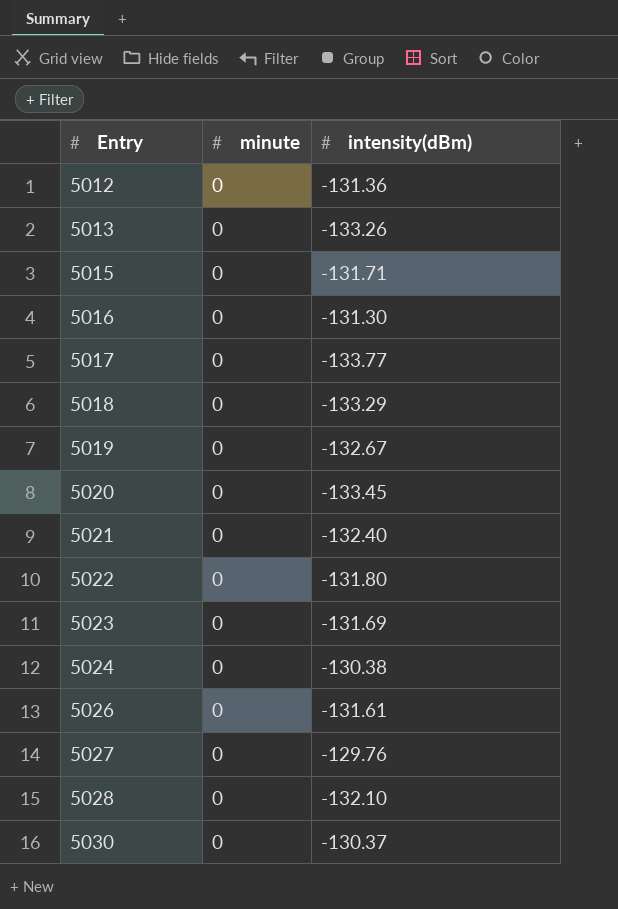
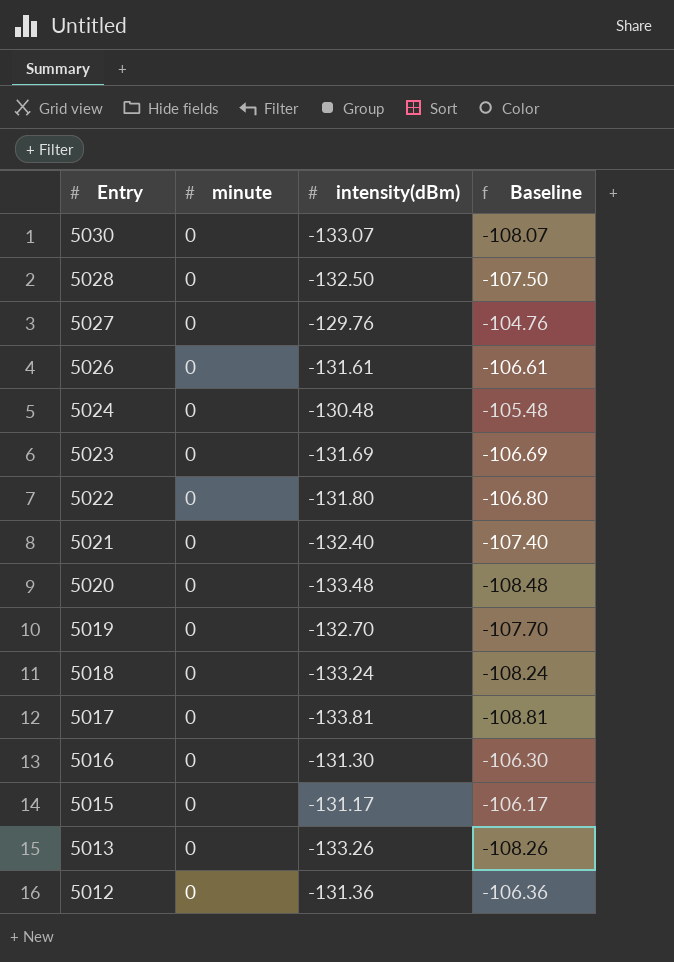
row order: Entry ascending -> Entry descending
column Baseline | formula: none -> [intensity(dBm)] + 25
5030 | intensity(dBm): -130.37 -> -133.07
5028 | intensity(dBm): -132.10 -> -132.50
5024 | intensity(dBm): -130.38 -> -130.48
5020 | intensity(dBm): -133.45 -> -133.48
5019 | intensity(dBm): -132.67 -> -132.70
5018 | intensity(dBm): -133.29 -> -133.24
5017 | intensity(dBm): -133.77 -> -133.81
5015 | intensity(dBm): -131.71 -> -131.17

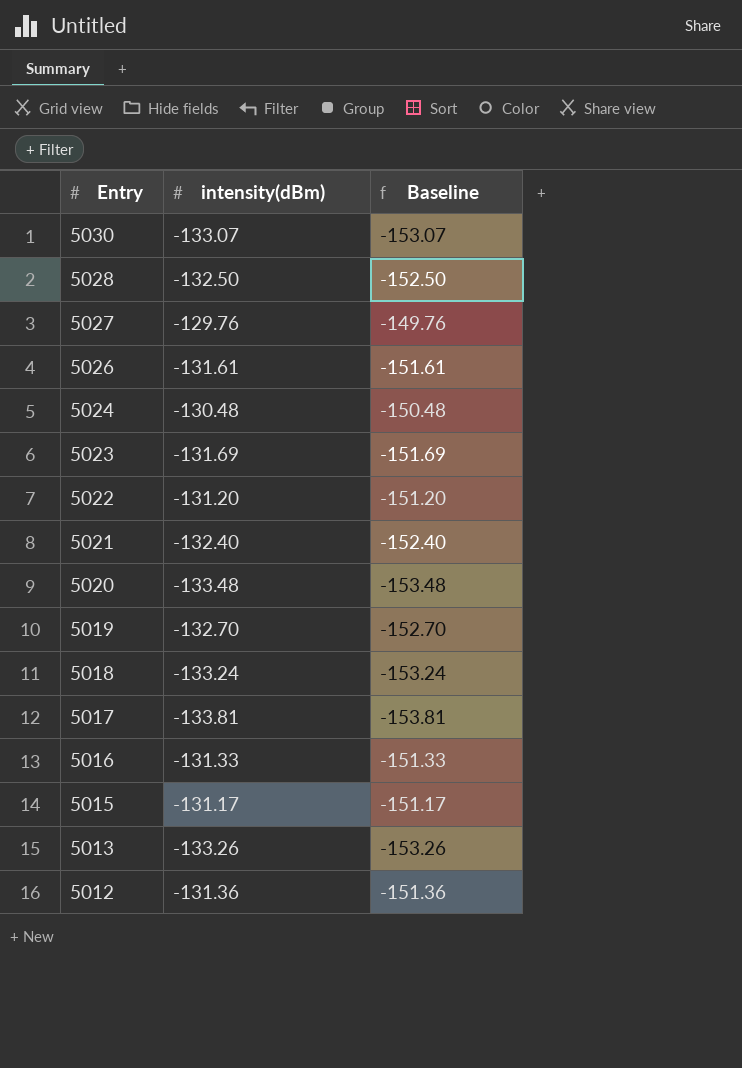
column minute | position: 2 -> none
column Baseline | formula: [intensity(dBm)] + 25 -> [intensity(dBm)] - 20
5022 | intensity(dBm): -131.80 -> -131.20
5016 | intensity(dBm): -131.30 -> -131.33

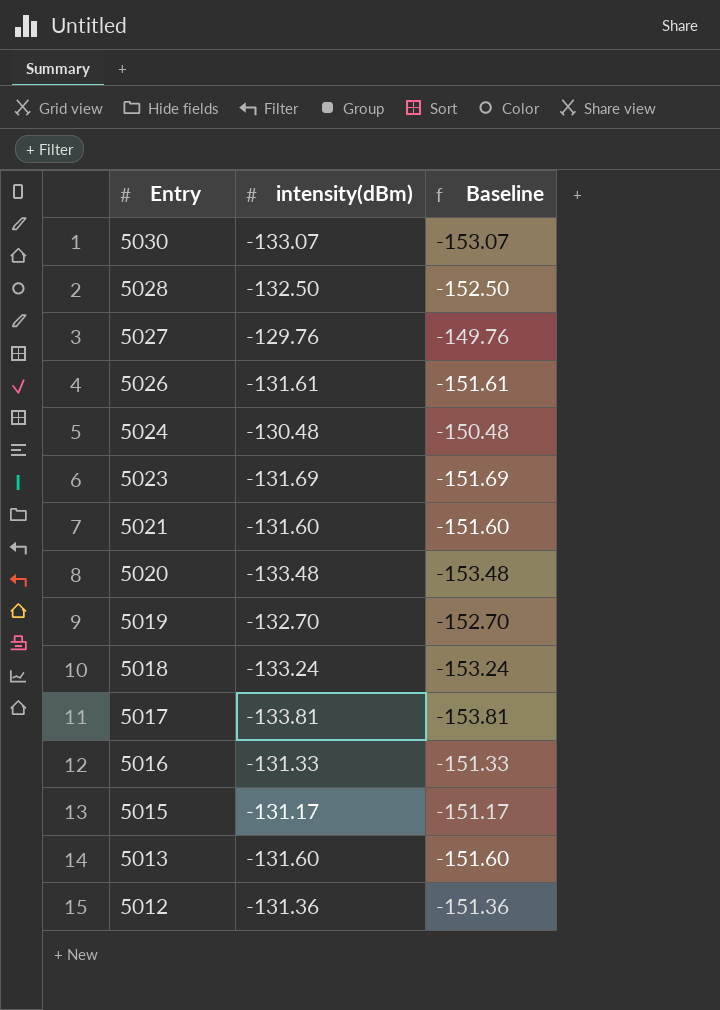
row 5022: -131.20 | -151.20 -> none
5021 | intensity(dBm): -132.40 -> -131.60
5021 | Baseline: -152.40 -> -151.60
5013 | intensity(dBm): -133.26 -> -131.60
5013 | Baseline: -153.26 -> -151.60

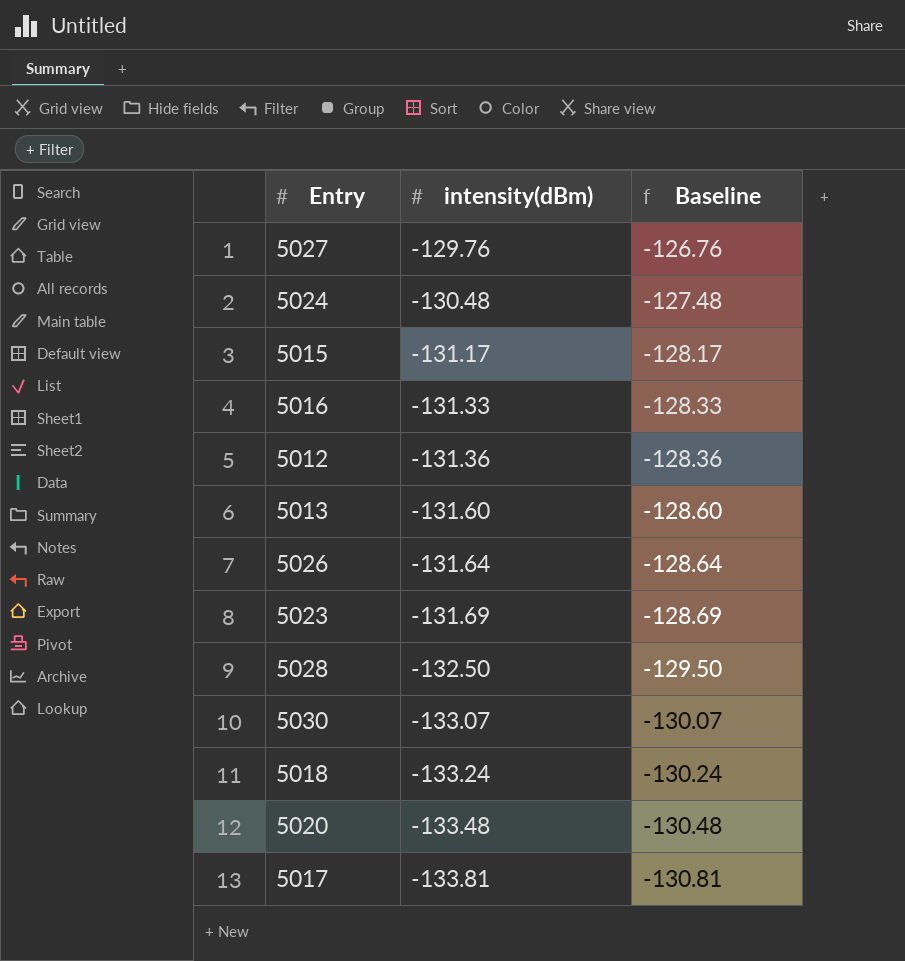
row order: Entry descending -> intensity(dBm) descending
column Baseline | formula: [intensity(dBm)] - 20 -> [intensity(dBm)] + 3
row 5021: -131.60 | -151.60 -> none
row 5019: -132.70 | -152.70 -> none
5026 | intensity(dBm): -131.61 -> -131.64

